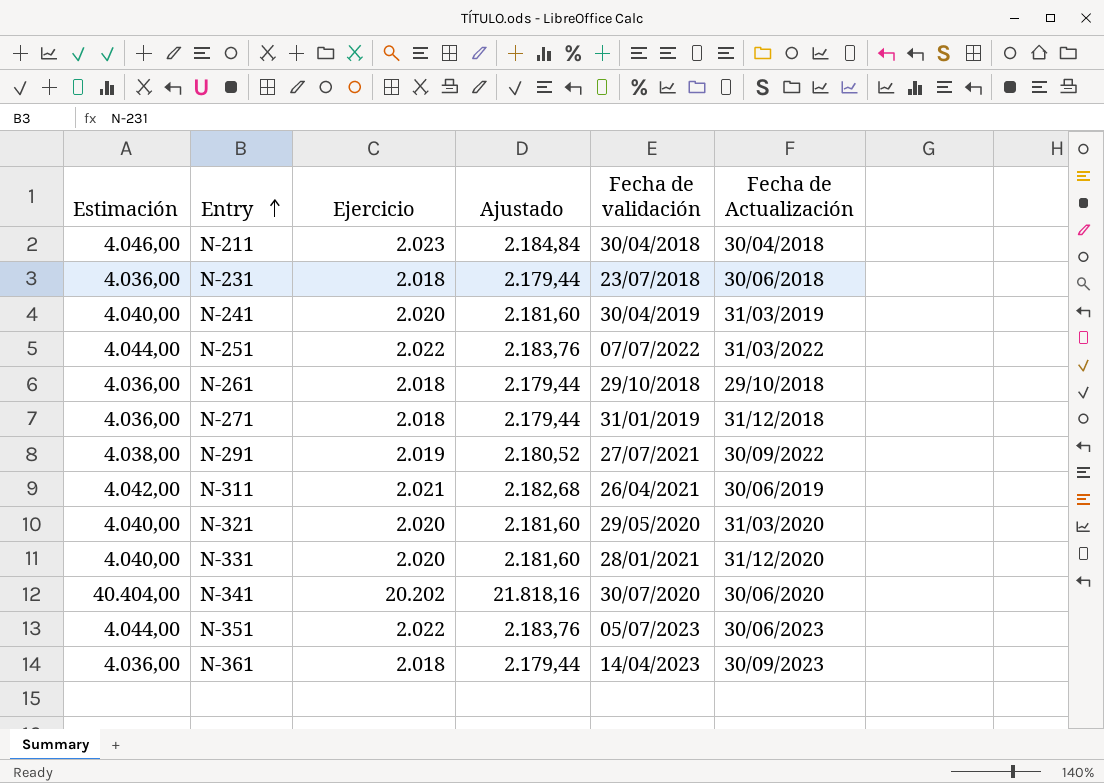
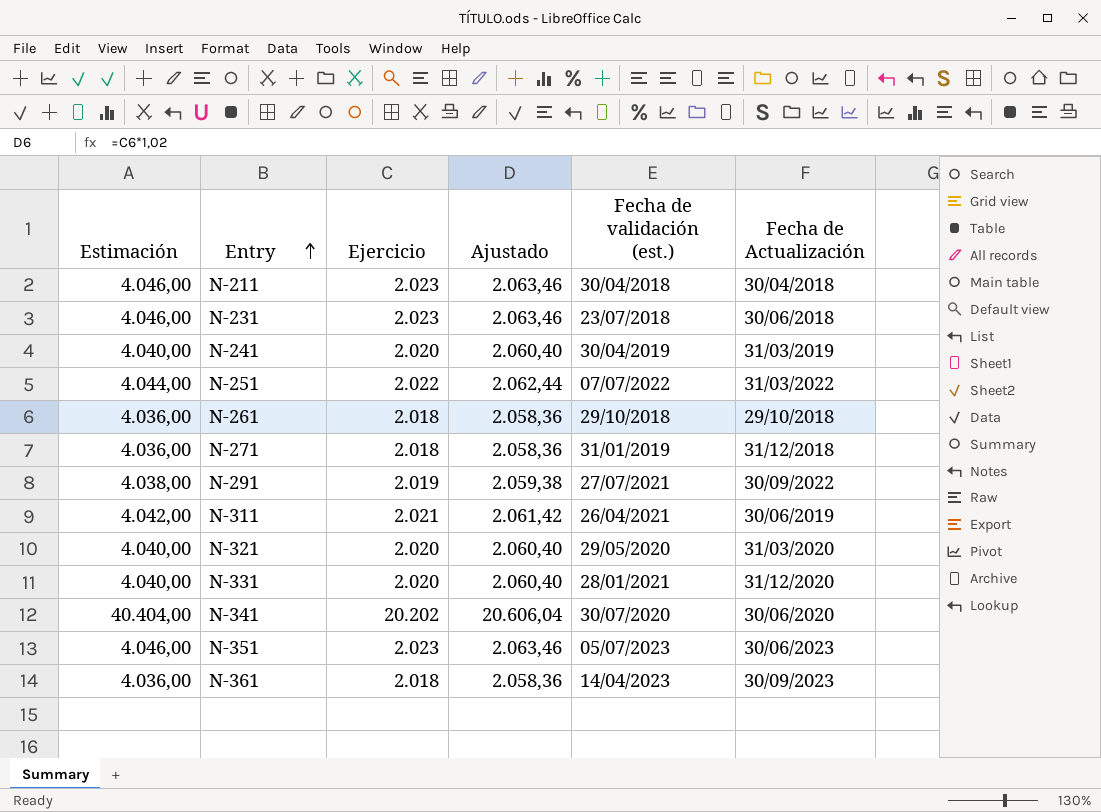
column Ajustado | formula: [Ejercicio] * 1,08 -> [Ejercicio] * 1,02
column name: Fecha de validación -> Fecha de validación (est.)
N-231 | Estimación: 4.036,00 -> 4.046,00
N-231 | Ejercicio: 2.018 -> 2.023
N-351 | Estimación: 4.044,00 -> 4.046,00
N-351 | Ejercicio: 2.022 -> 2.023

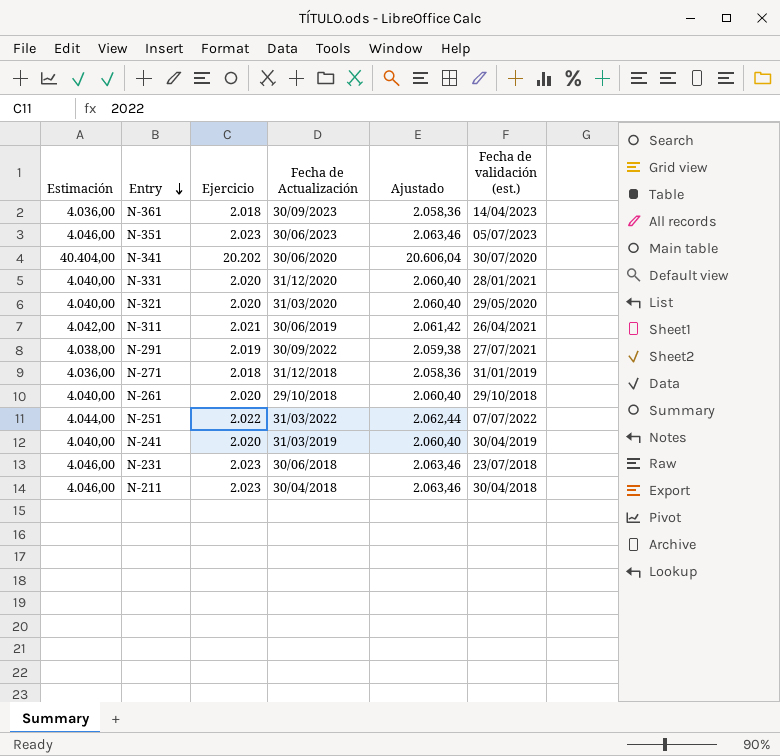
row order: Entry ascending -> Entry descending
column Fecha de Actualización | position: 6 -> 4
N-261 | Estimación: 4.036,00 -> 4.040,00
N-261 | Ejercicio: 2.018 -> 2.020
N-261 | Ajustado: 2.058,36 -> 2.060,40

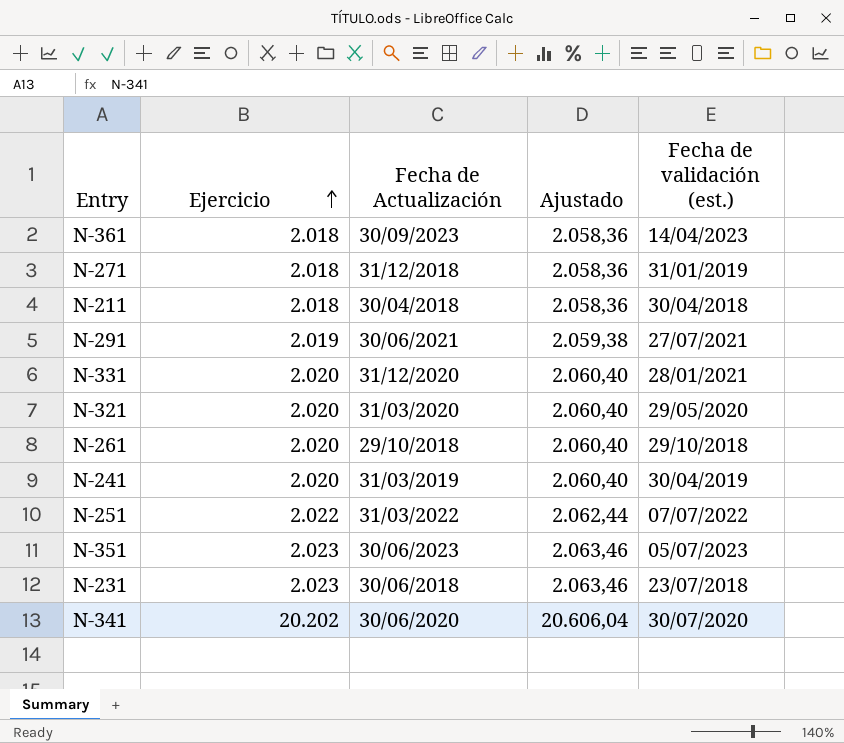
row order: Entry descending -> Ejercicio ascending
column Estimación | formula: [Ejercicio] * 2 -> none
row N-311: 4.042,00 | 2.021 | 30/06/2019 | 2.061,42 | 26/04/2021 -> none
N-211 | Ejercicio: 2.023 -> 2.018
N-211 | Ajustado: 2.063,46 -> 2.058,36
N-291 | Fecha de Actualización: 30/09/2022 -> 30/06/2021

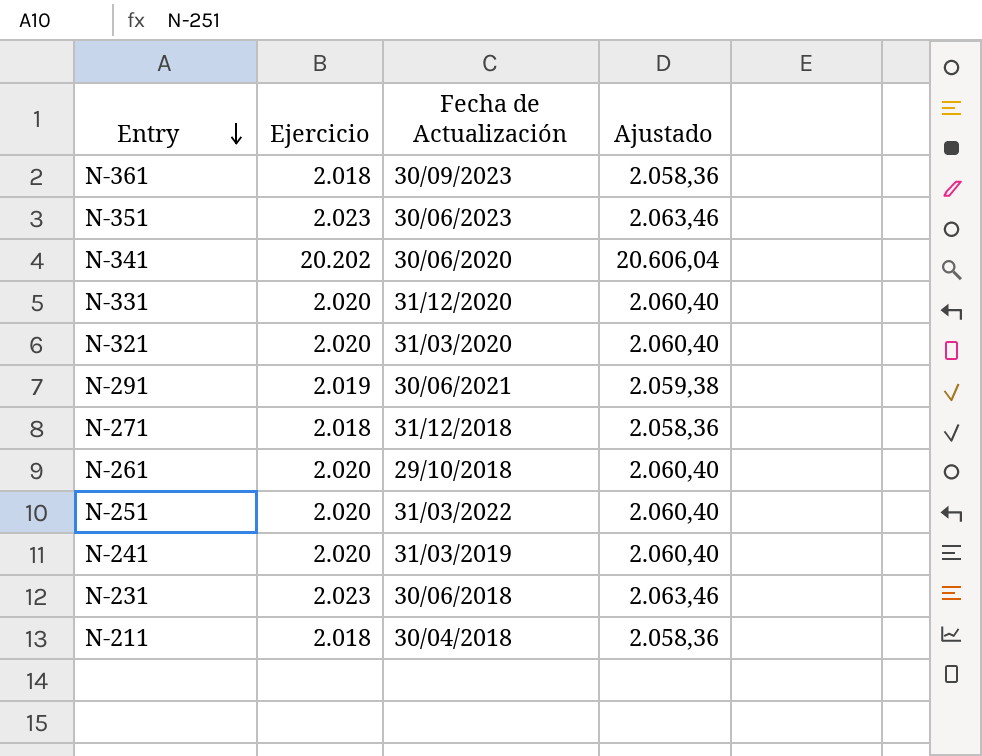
row order: Ejercicio ascending -> Entry descending
column Fecha de validación (est.) | position: 5 -> none
N-251 | Ejercicio: 2.022 -> 2.020
N-251 | Ajustado: 2.062,44 -> 2.060,40

